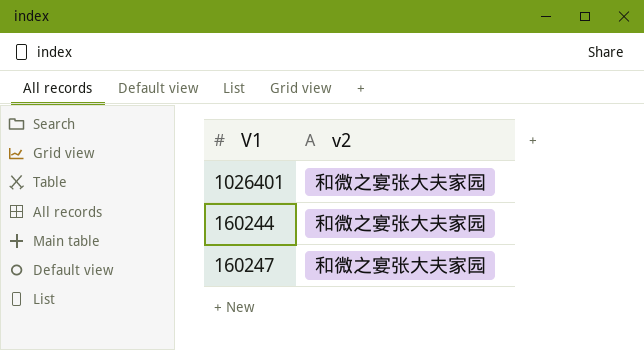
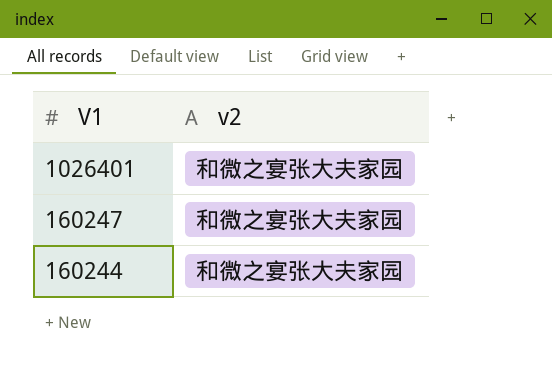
row order: none -> V1 descending

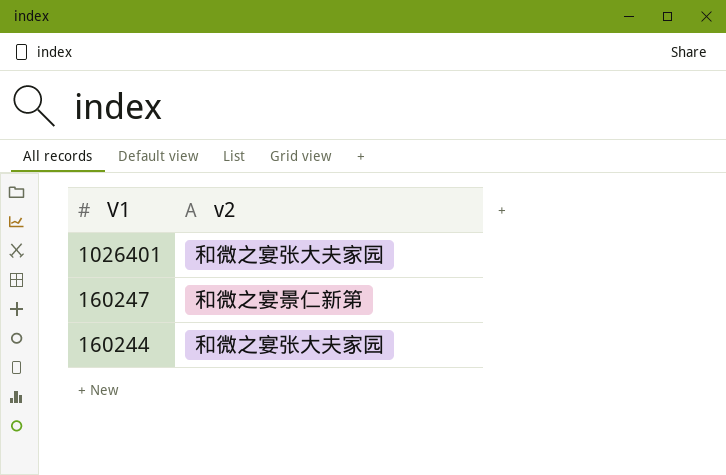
160247 | v2: 和微之宴张大夫家园 -> 和微之宴景仁新第

